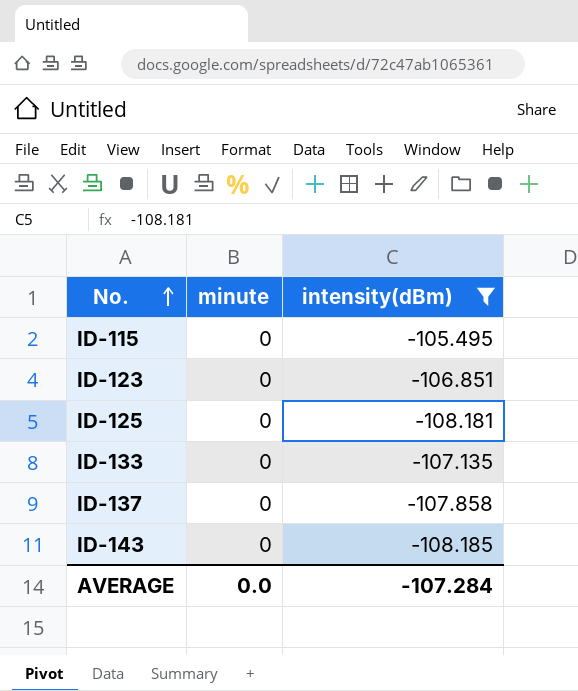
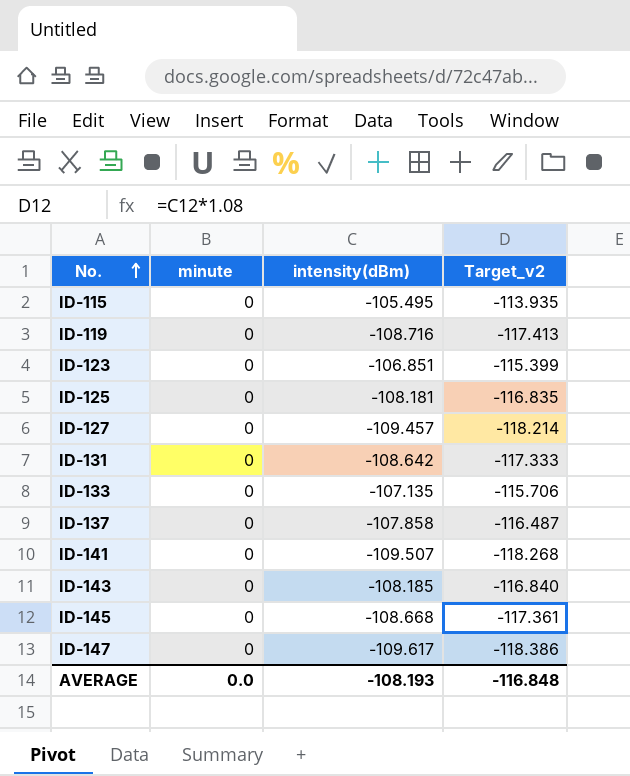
filter: intensity(dBm) >= -108.185 -> none
column Target_v2 | formula: none -> [intensity(dBm)] * 1.08
AVERAGE | intensity(dBm): -107.284 -> -108.193

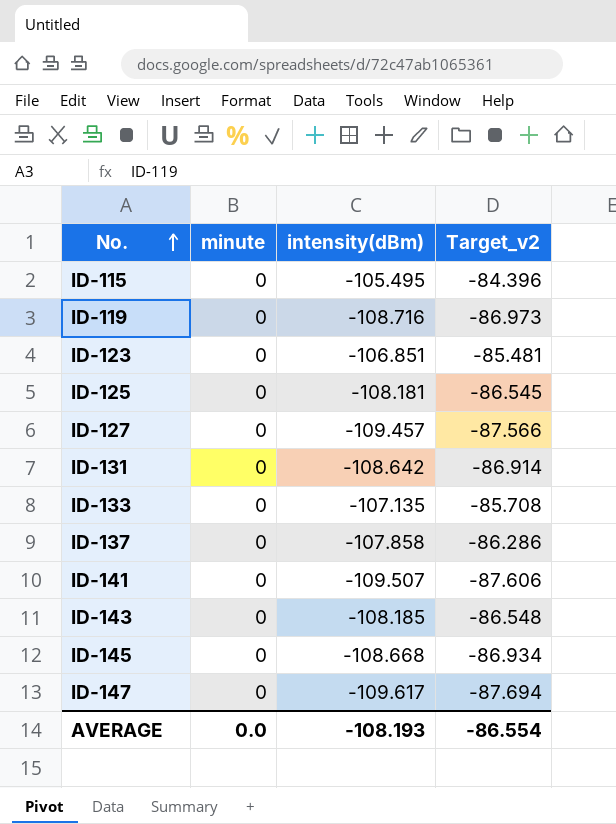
column Target_v2 | formula: [intensity(dBm)] * 1.08 -> [intensity(dBm)] * 0.8
AVERAGE | Target_v2: -116.848 -> -86.554

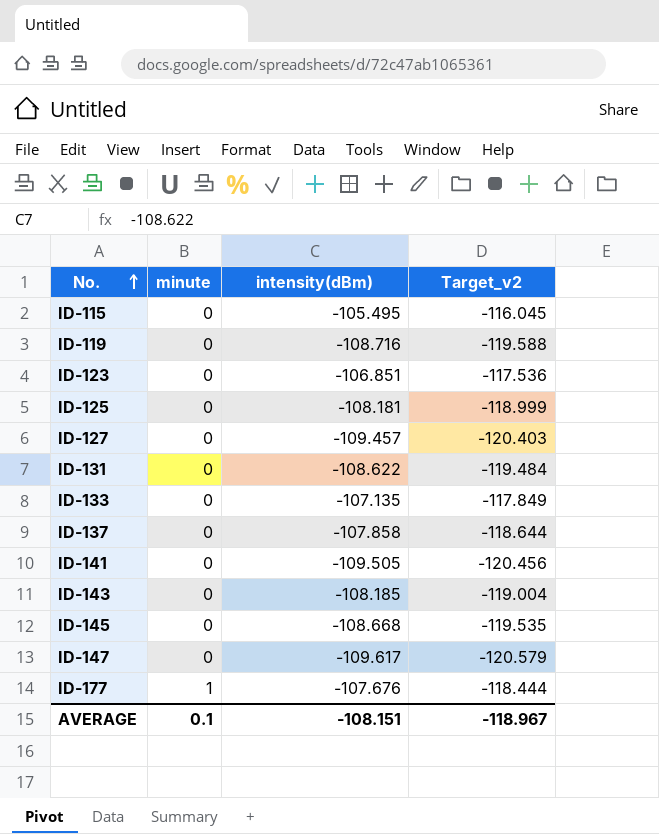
column Target_v2 | formula: [intensity(dBm)] * 0.8 -> [intensity(dBm)] * 1.1
ID-131 | intensity(dBm): -108.642 -> -108.622
ID-141 | intensity(dBm): -109.507 -> -109.505
row ID-177: none -> 1 | -107.676 | -118.444
AVERAGE | minute: 0.0 -> 0.1
AVERAGE | intensity(dBm): -108.193 -> -108.151
AVERAGE | Target_v2: -86.554 -> -118.967

